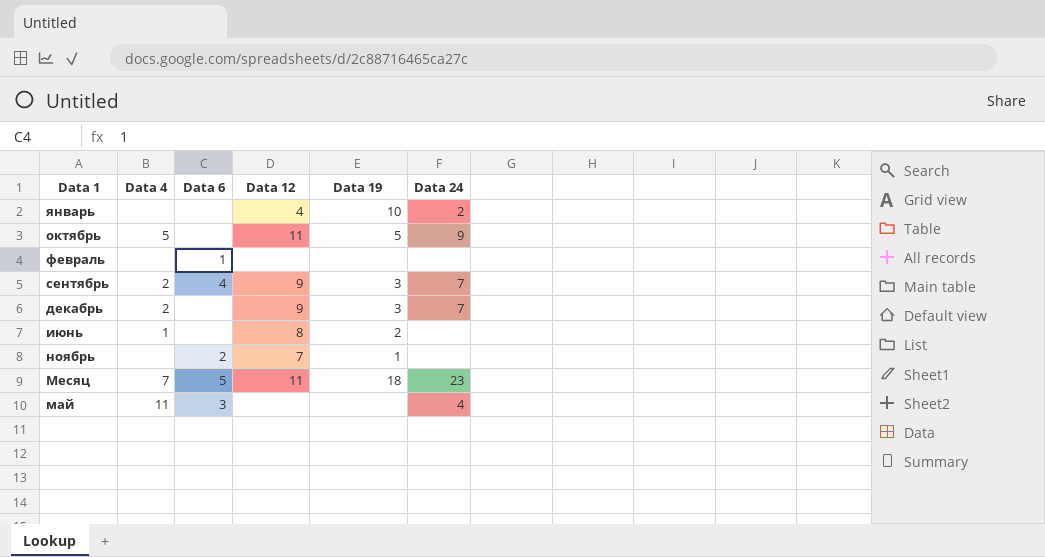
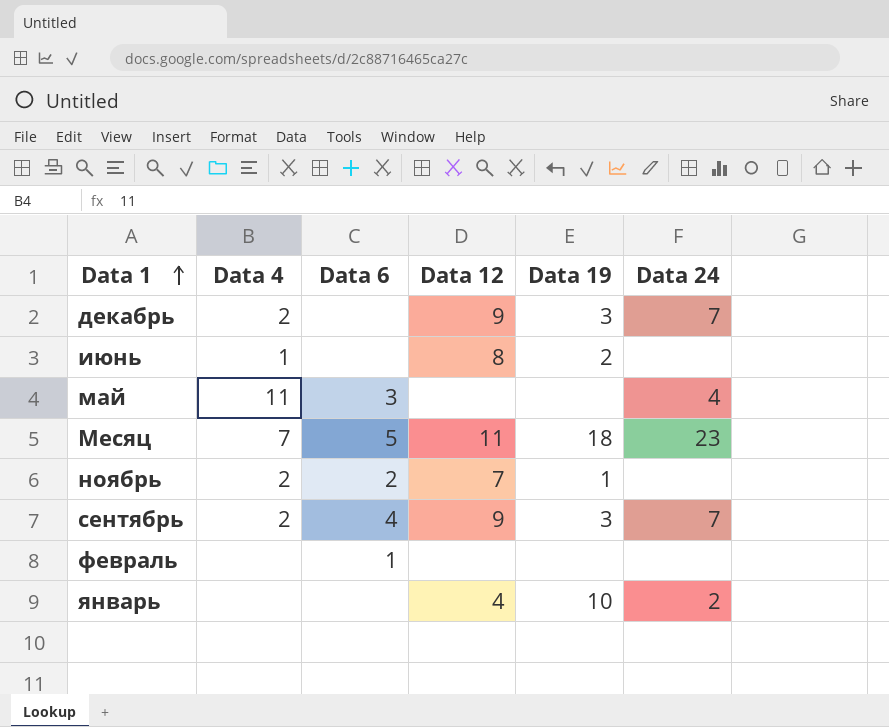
row order: none -> Data 1 ascending
row октябрь: 5 | none | 11 | 5 | 9 -> none
ноябрь | Data 4: none -> 2

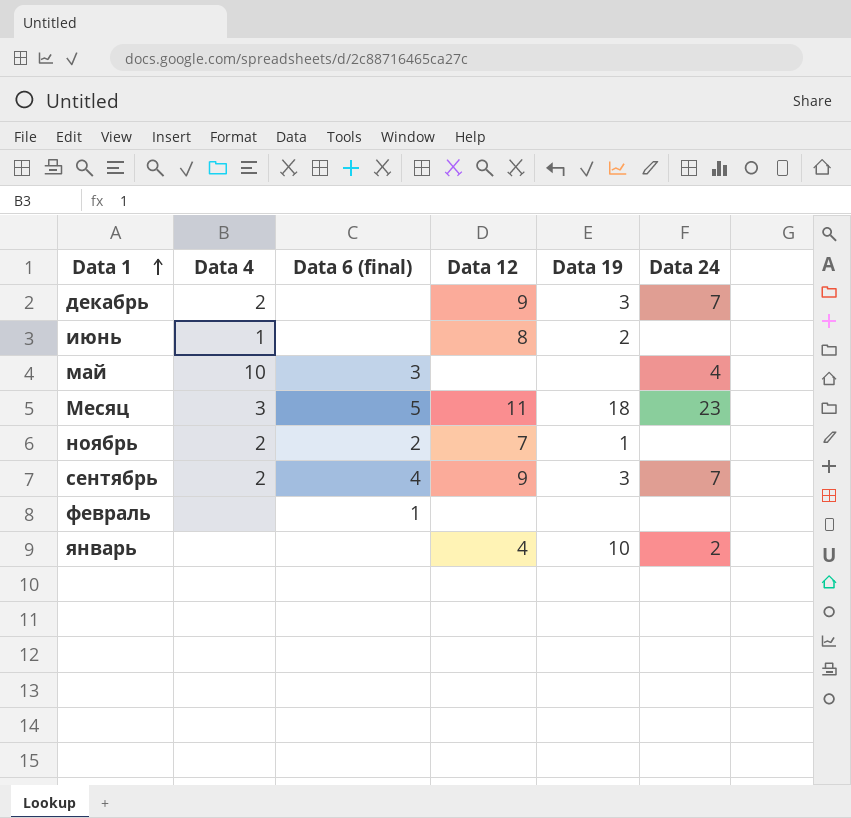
column name: Data 6 -> Data 6 (final)
май | Data 4: 11 -> 10
Месяц | Data 4: 7 -> 3

